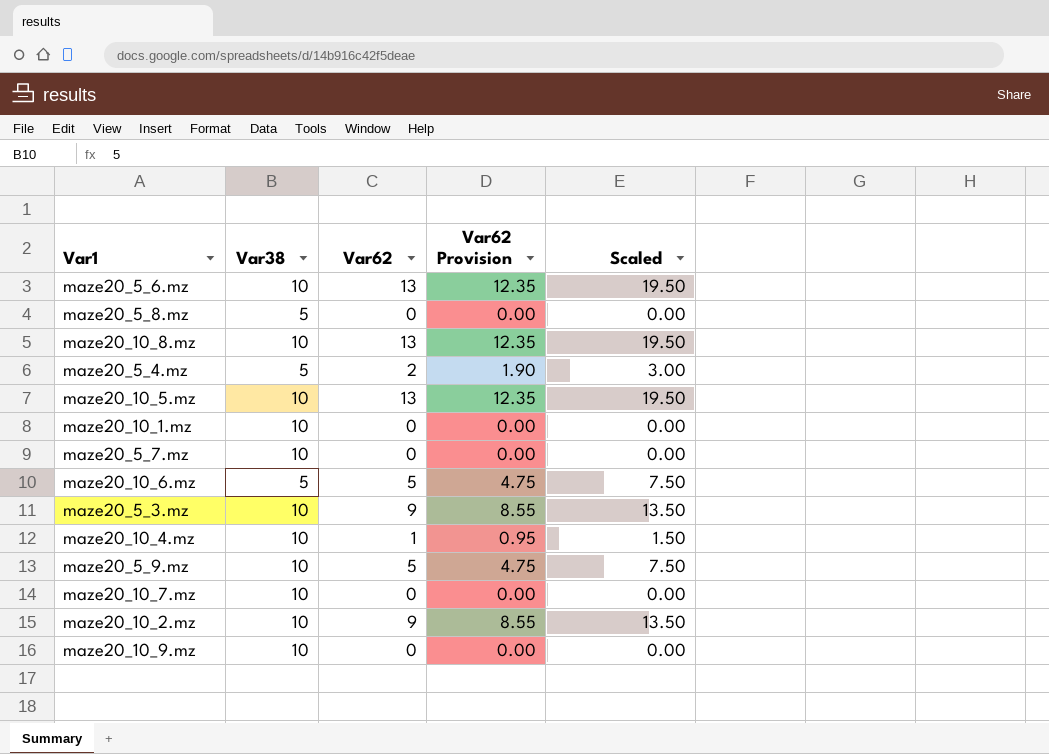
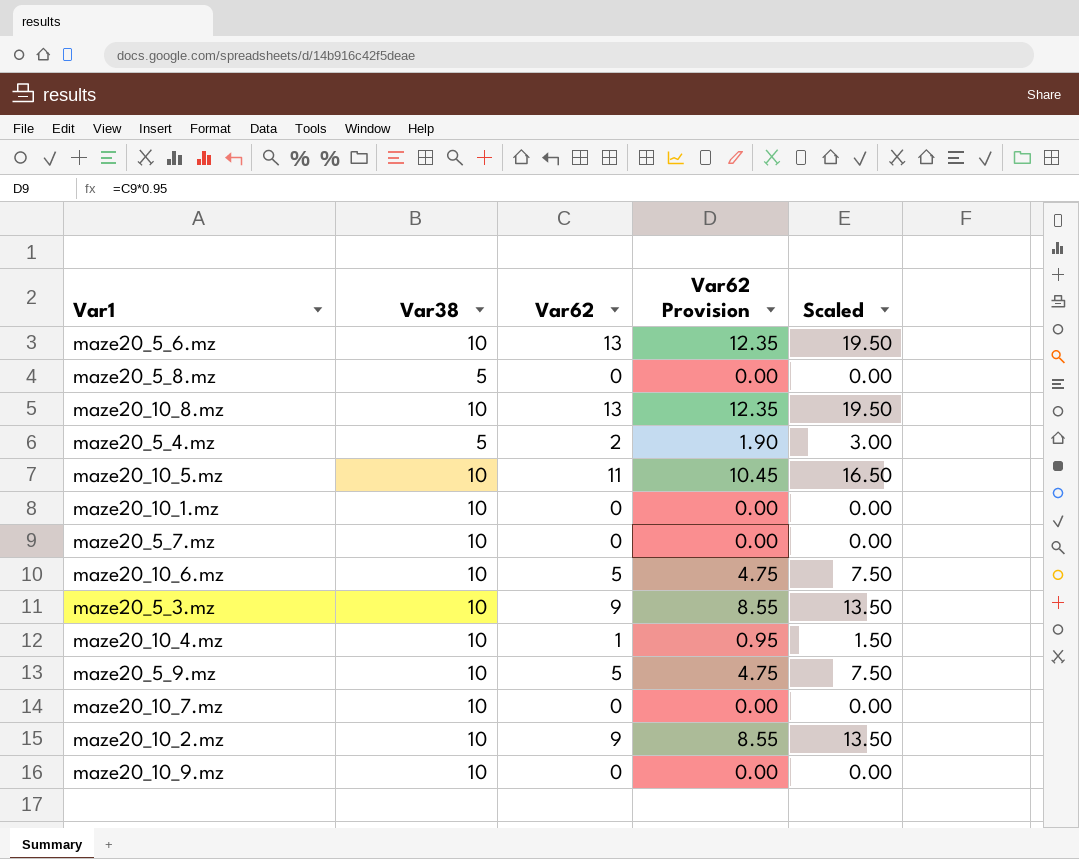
maze20_10_5.mz | Var62: 13 -> 11
maze20_10_5.mz | Var62 Provision: 12.35 -> 10.45
maze20_10_5.mz | Scaled: 19.50 -> 16.50
maze20_10_6.mz | Var38: 5 -> 10

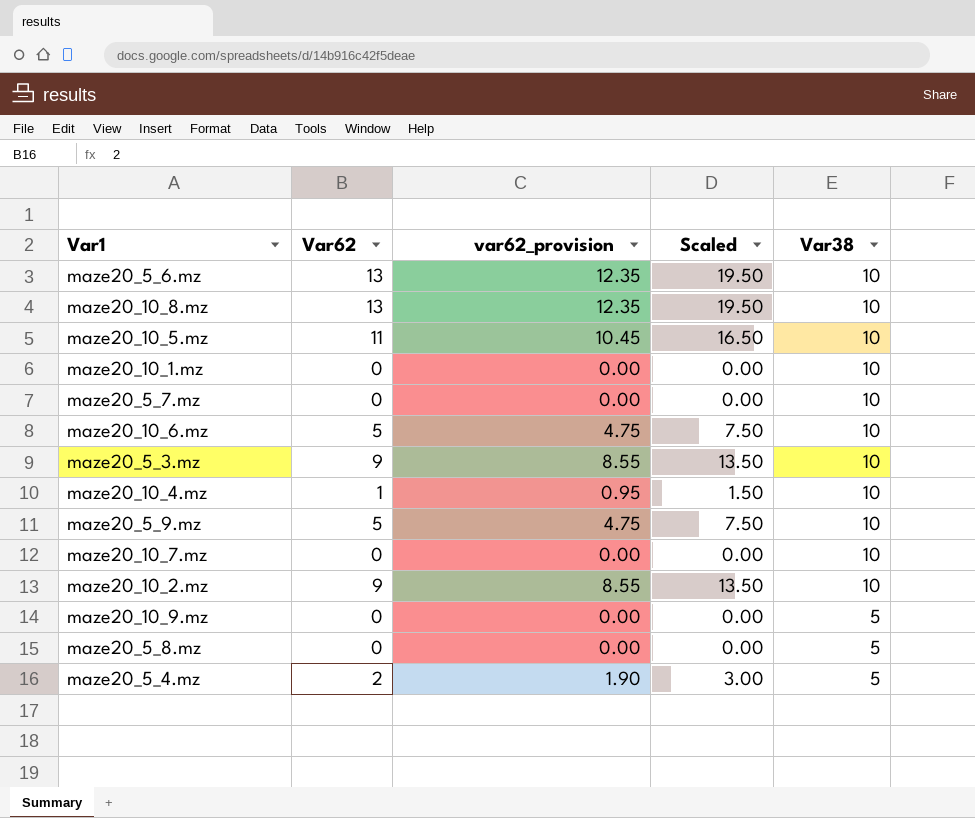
row order: none -> Var38 descending
column name: Var62 Provision -> var62_provision
column Var38 | position: 2 -> 5
maze20_10_9.mz | Var38: 10 -> 5

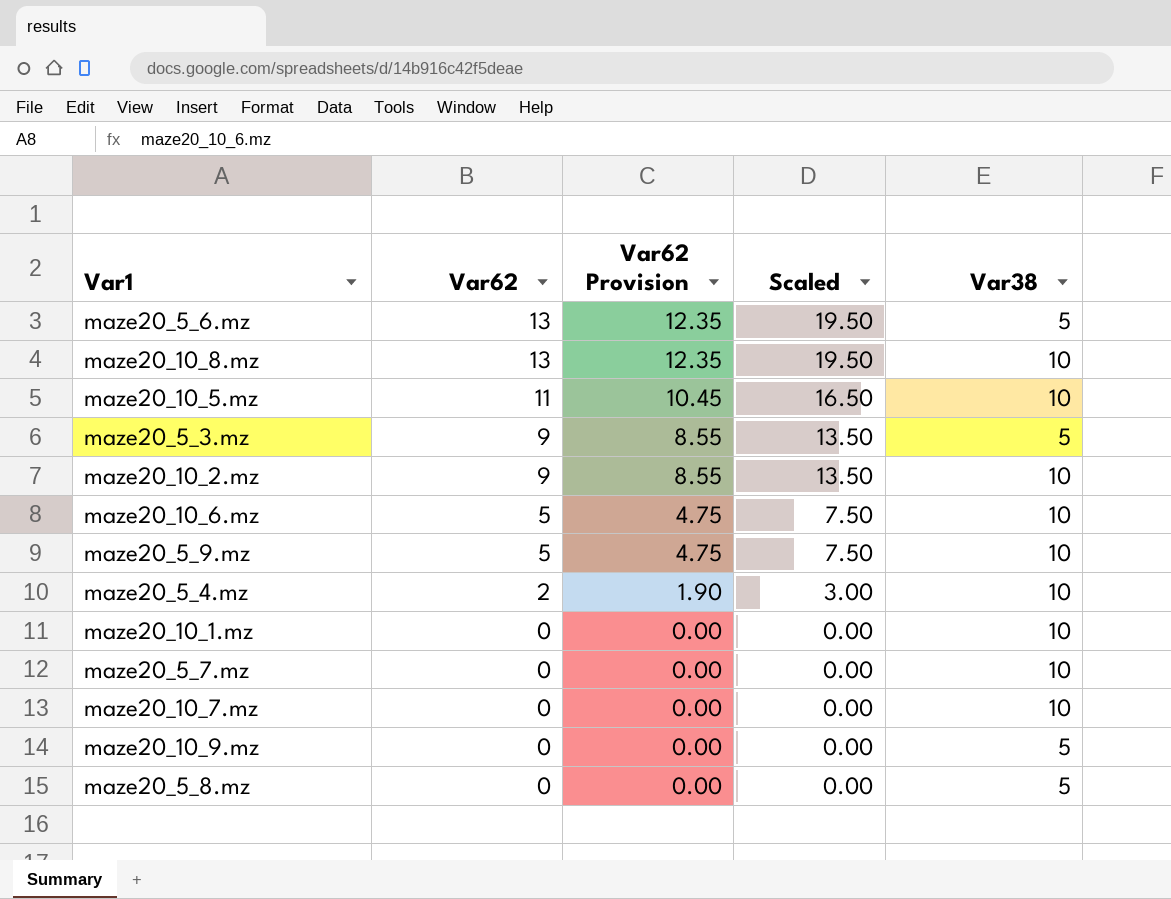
row order: Var38 descending -> Var62 descending
column name: var62_provision -> Var62 Provision
row maze20_10_4.mz: 1 | 0.95 | 1.50 | 10 -> none
maze20_5_6.mz | Var38: 10 -> 5
maze20_5_3.mz | Var38: 10 -> 5
maze20_5_4.mz | Var38: 5 -> 10

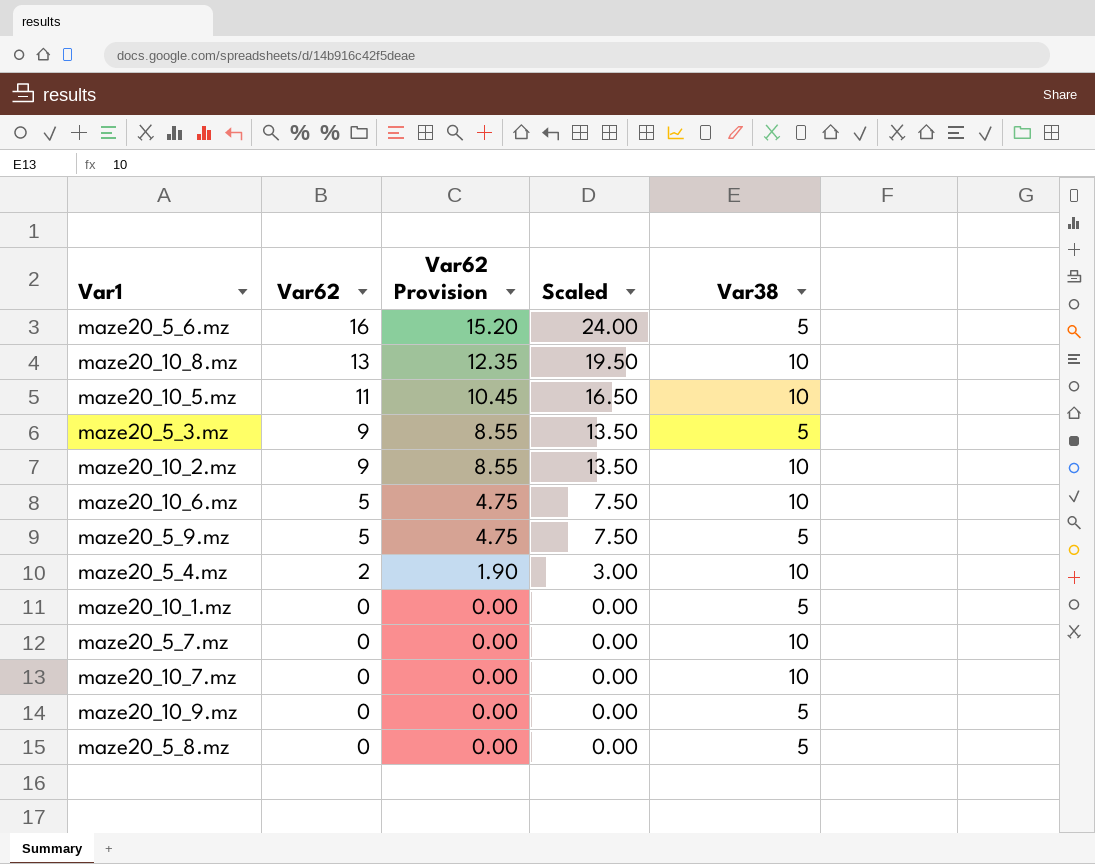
maze20_5_6.mz | Var62: 13 -> 16
maze20_5_6.mz | Var62 Provision: 12.35 -> 15.20
maze20_5_6.mz | Scaled: 19.50 -> 24.00
maze20_5_9.mz | Var38: 10 -> 5
maze20_10_1.mz | Var38: 10 -> 5

